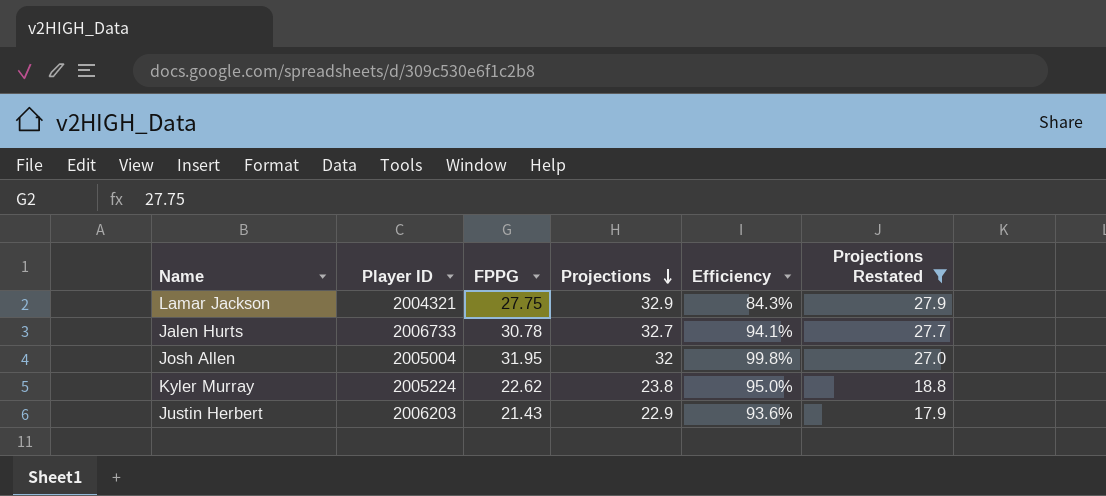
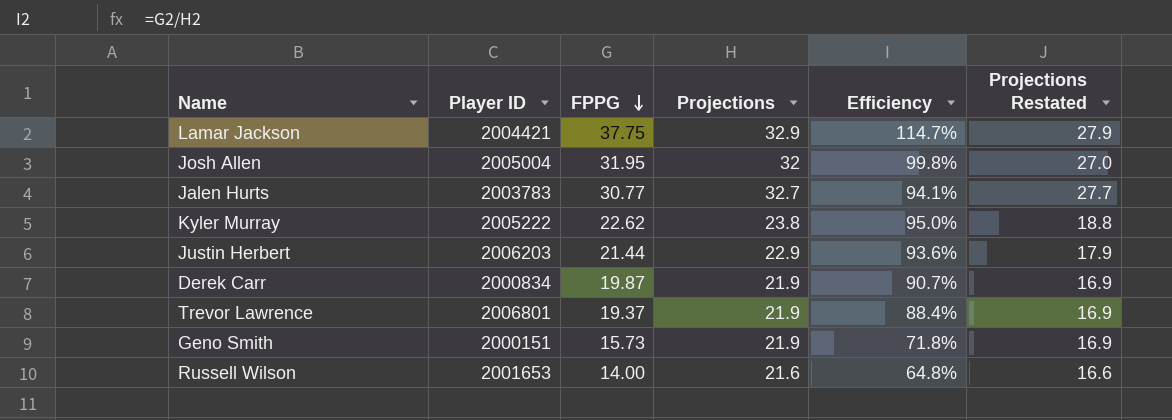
filter: Projections Restated >= 17.9 -> none
row order: Projections descending -> FPPG descending
Lamar Jackson | Player ID: 2004321 -> 2004421
Lamar Jackson | FPPG: 27.75 -> 37.75
Lamar Jackson | Efficiency: 84.3% -> 114.7%
Jalen Hurts | Player ID: 2006733 -> 2003783
Jalen Hurts | FPPG: 30.78 -> 30.77
Kyler Murray | Player ID: 2005224 -> 2005222
Justin Herbert | FPPG: 21.43 -> 21.44

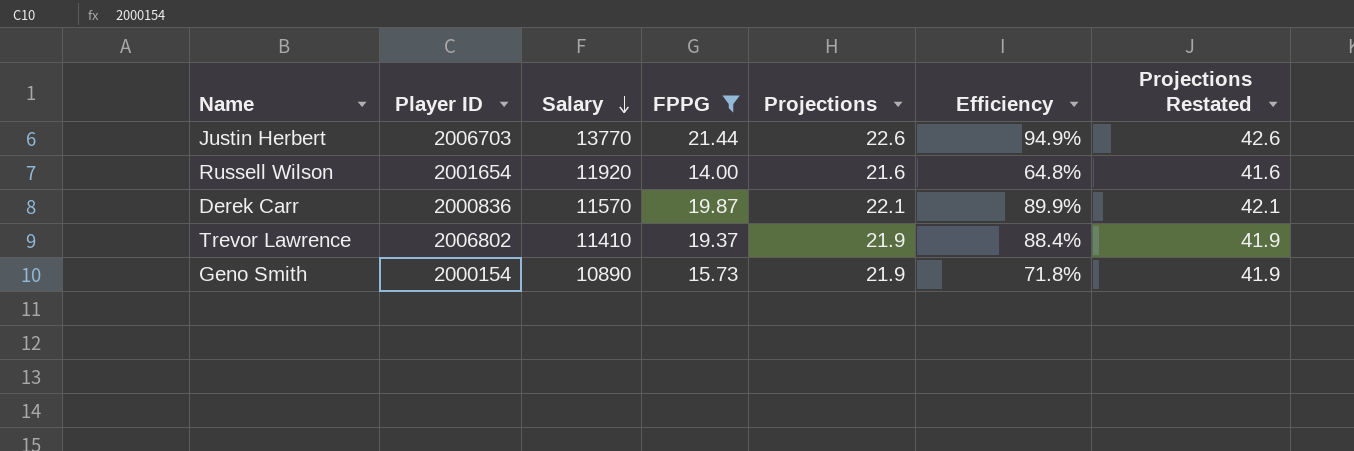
filter: none -> FPPG <= 21.44
row order: FPPG descending -> Salary descending
column Salary | position: none -> 3
column Projections Restated | formula: [Projections] - 5 -> [Projections] + 20
Justin Herbert | Player ID: 2006203 -> 2006703
Justin Herbert | Projections: 22.9 -> 22.6
Justin Herbert | Efficiency: 93.6% -> 94.9%
Russell Wilson | Player ID: 2001653 -> 2001654
Derek Carr | Player ID: 2000834 -> 2000836
Derek Carr | Projections: 21.9 -> 22.1
Derek Carr | Efficiency: 90.7% -> 89.9%
Trevor Lawrence | Player ID: 2006801 -> 2006802
Geno Smith | Player ID: 2000151 -> 2000154

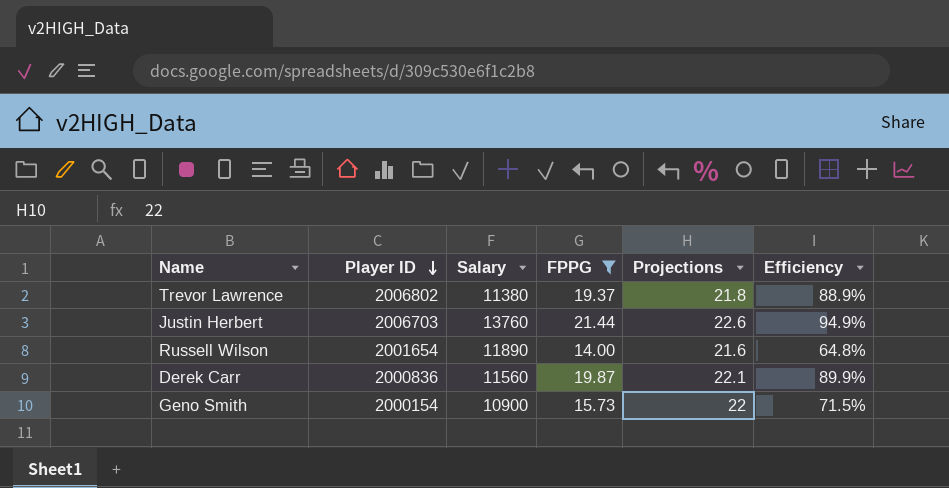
row order: Salary descending -> Player ID descending
column Projections Restated | formula: [Projections] + 20 -> none
Trevor Lawrence | Salary: 11410 -> 11380
Trevor Lawrence | Projections: 21.9 -> 21.8
Trevor Lawrence | Efficiency: 88.4% -> 88.9%
Justin Herbert | Salary: 13770 -> 13760
Russell Wilson | Salary: 11920 -> 11890
Derek Carr | Salary: 11570 -> 11560
Geno Smith | Salary: 10890 -> 10900
Geno Smith | Projections: 21.9 -> 22
Geno Smith | Efficiency: 71.8% -> 71.5%

